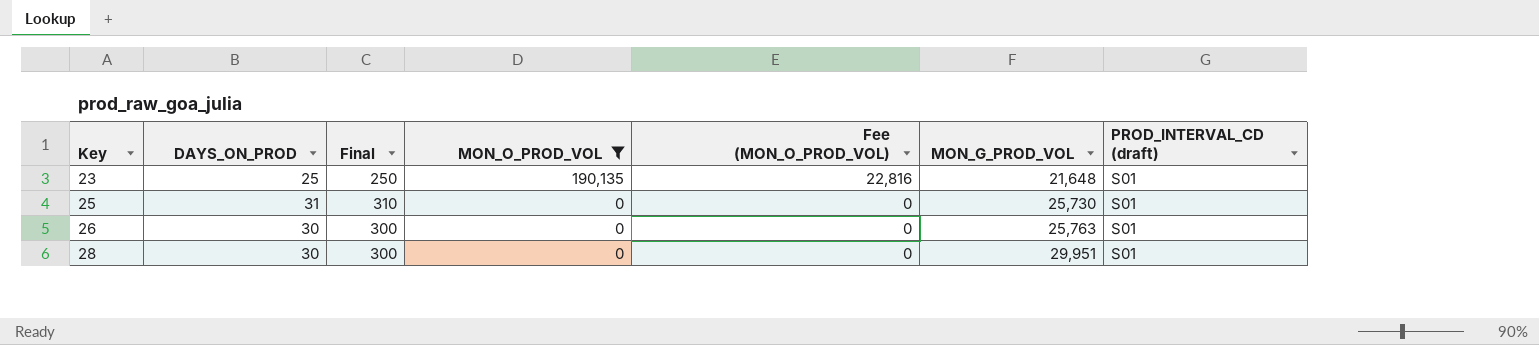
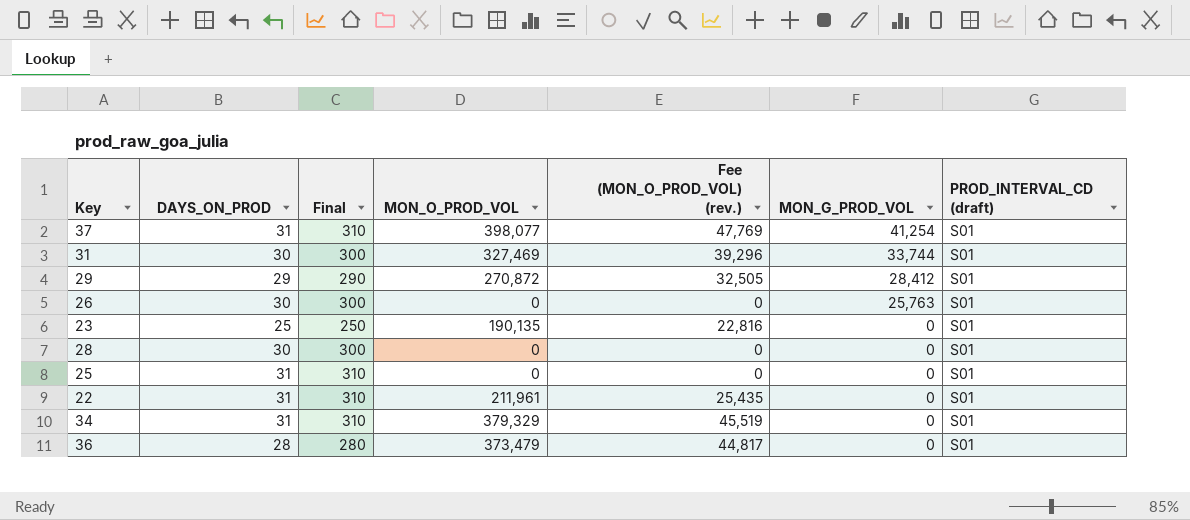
filter: MON_O_PROD_VOL <= 190,135 -> none
row order: Key ascending -> MON_G_PROD_VOL descending
column name: Fee (MON_O_PROD_VOL) -> Fee (MON_O_PROD_VOL) (rev.)
23 | MON_G_PROD_VOL: 21,648 -> 0
28 | MON_G_PROD_VOL: 29,951 -> 0
25 | MON_G_PROD_VOL: 25,730 -> 0

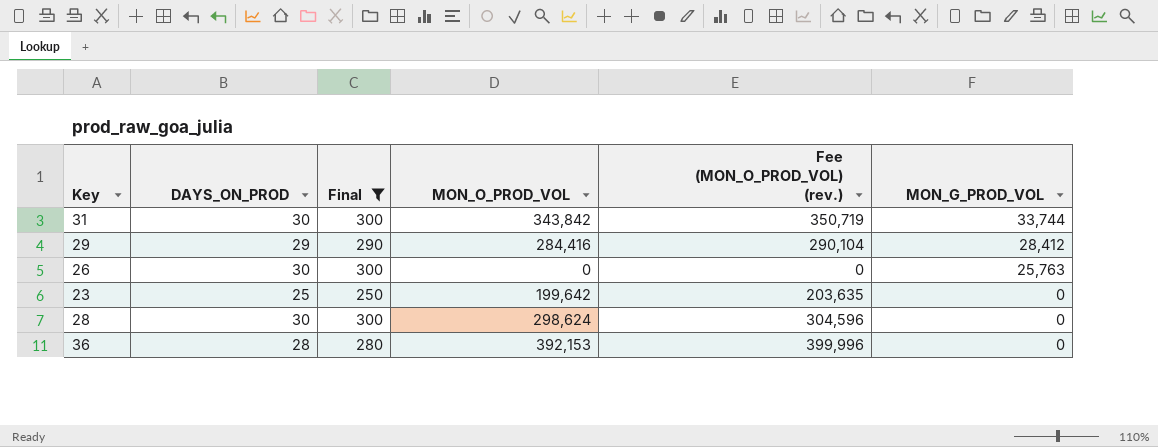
filter: none -> Final != 310
column PROD_INTERVAL_CD (draft) | position: 7 -> none
column Fee (MON_O_PROD_VOL) (rev.) | formula: [MON_O_PROD_VOL] * 0.12 -> [MON_O_PROD_VOL] * 1.02
31 | MON_O_PROD_VOL: 327,469 -> 343,842
29 | MON_O_PROD_VOL: 270,872 -> 284,416
23 | MON_O_PROD_VOL: 190,135 -> 199,642
28 | MON_O_PROD_VOL: 0 -> 298,624
36 | MON_O_PROD_VOL: 373,479 -> 392,153

